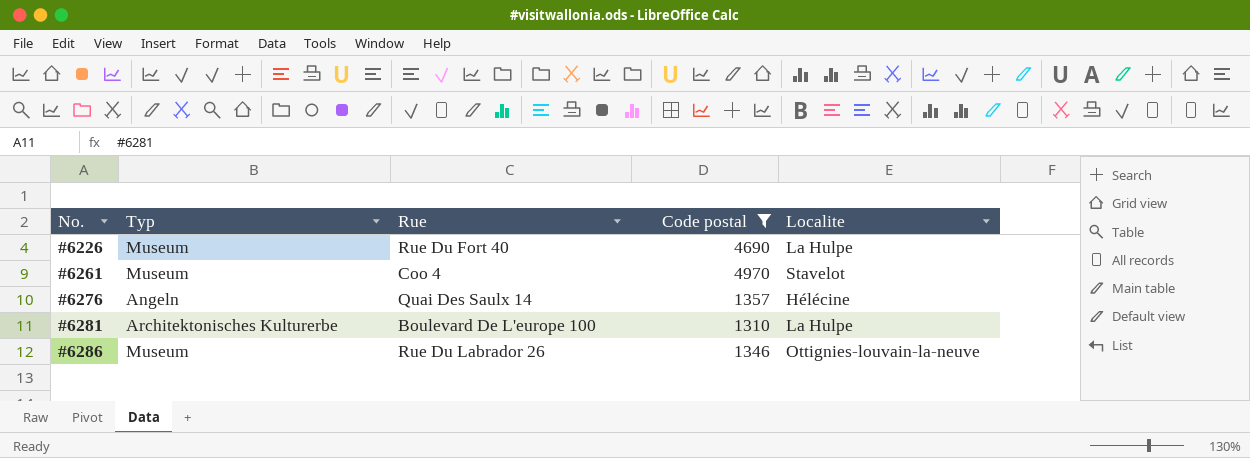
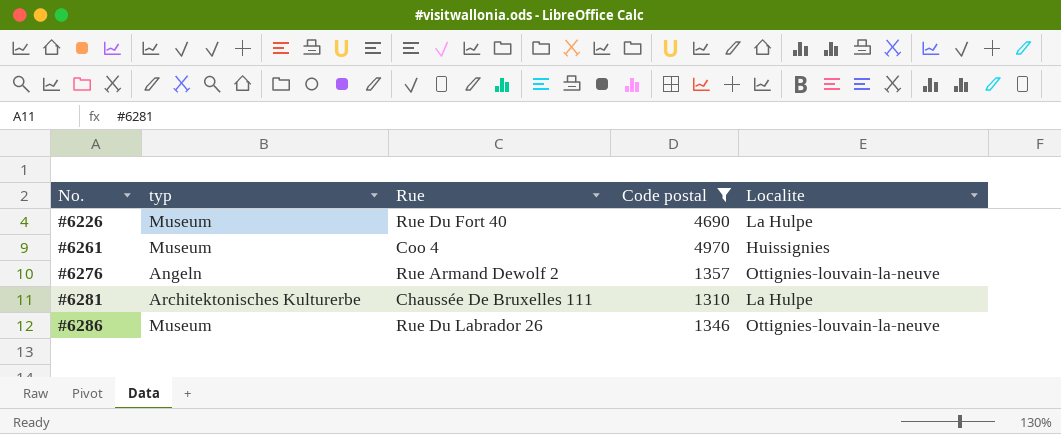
column name: Typ -> typ
#6261 | Localite: Stavelot -> Huissignies
#6276 | Rue: Quai Des Saulx 14 -> Rue Armand Dewolf 2
#6276 | Localite: Hélécine -> Ottignies-louvain-la-neuve
#6281 | Rue: Boulevard De L'europe 100 -> Chaussée De Bruxelles 111

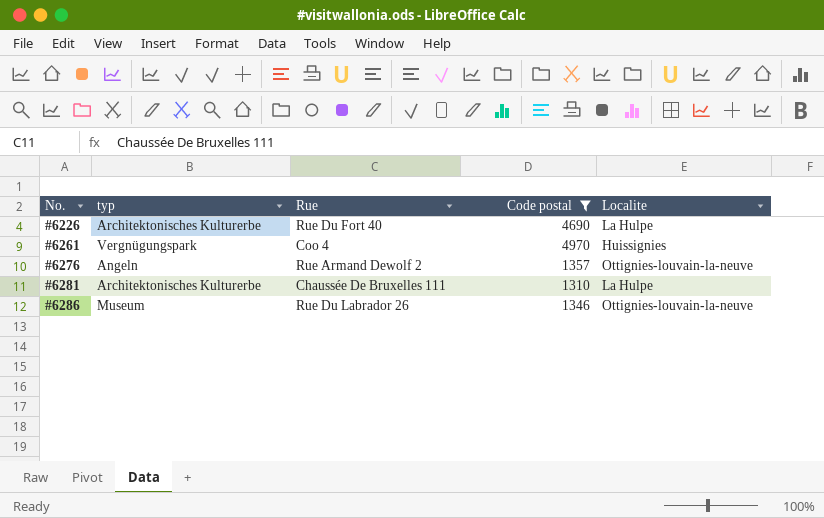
#6226 | typ: Museum -> Architektonisches Kulturerbe
#6261 | typ: Museum -> Vergnügungspark

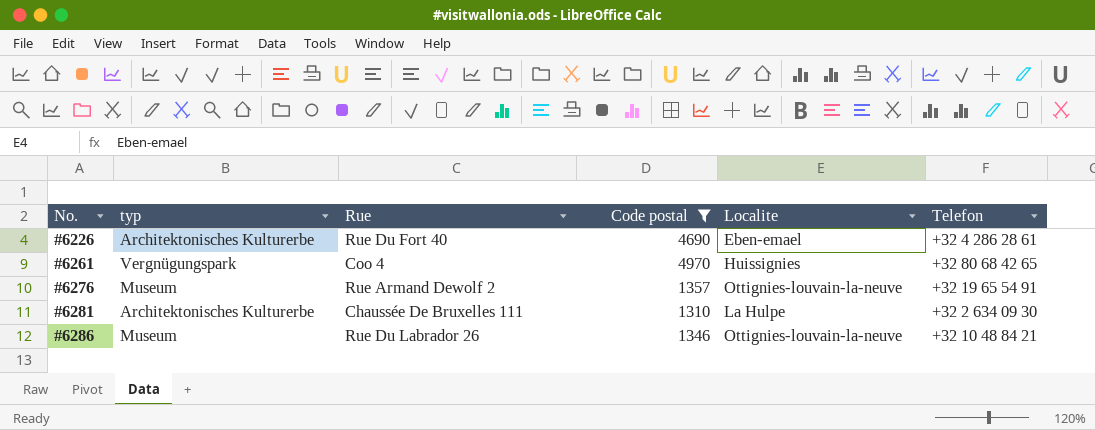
column Telefon | position: none -> 6
#6226 | Localite: La Hulpe -> Eben-emael
#6276 | typ: Angeln -> Museum

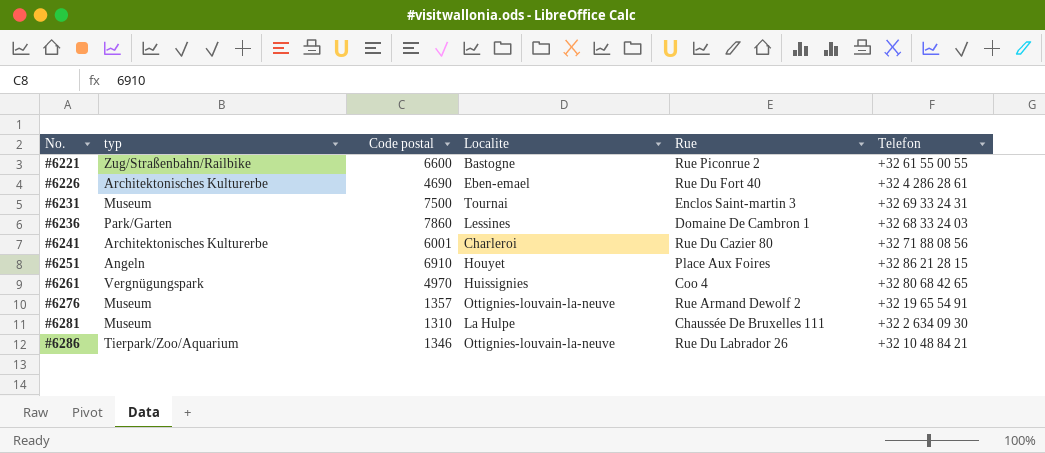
filter: Code postal <= 4970 -> none
column Rue | position: 3 -> 5
#6281 | typ: Architektonisches Kulturerbe -> Museum
#6286 | typ: Museum -> Tierpark/Zoo/Aquarium

